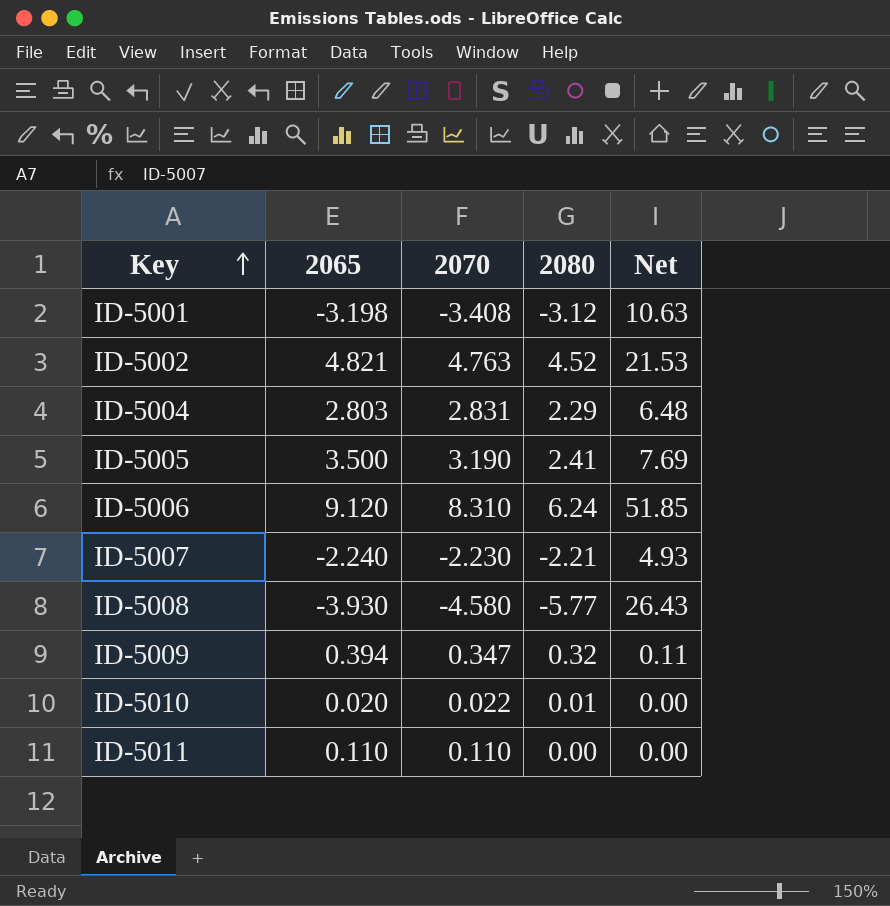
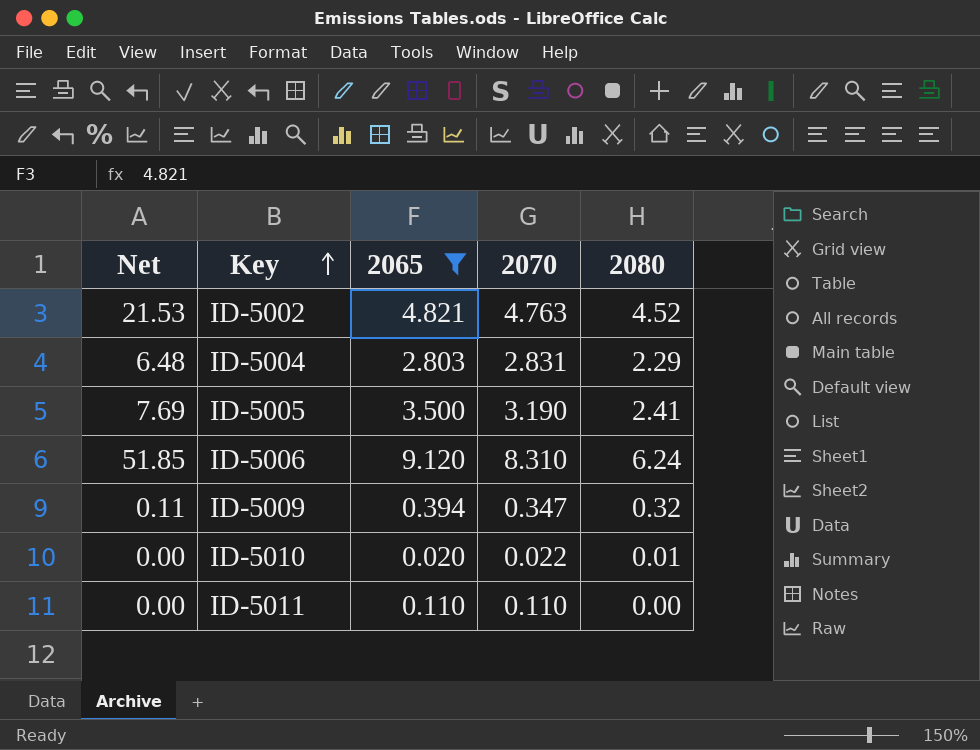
filter: none -> 2065 >= 0.020
column Net | position: 5 -> 1

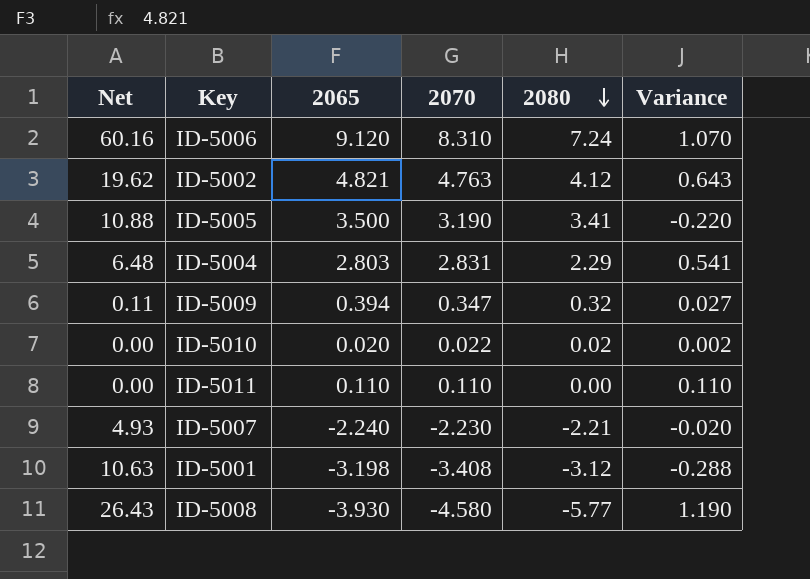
filter: 2065 >= 0.020 -> none
row order: Key ascending -> 2080 descending
column Variance | formula: none -> [2070] - [2080]
ID-5006 | Net: 51.85 -> 60.16
ID-5006 | 2080: 6.24 -> 7.24
ID-5002 | Net: 21.53 -> 19.62
ID-5002 | 2080: 4.52 -> 4.12
ID-5005 | Net: 7.69 -> 10.88
ID-5005 | 2080: 2.41 -> 3.41
ID-5010 | 2080: 0.01 -> 0.02

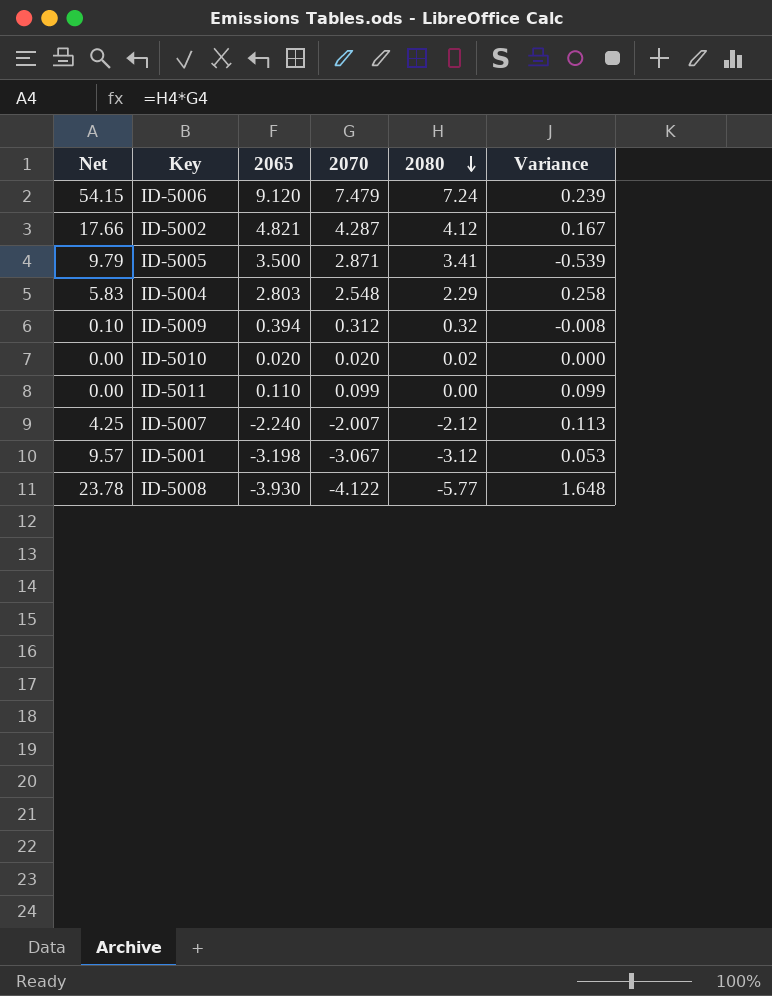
ID-5006 | Net: 60.16 -> 54.15
ID-5006 | 2070: 8.310 -> 7.479
ID-5006 | Variance: 1.070 -> 0.239
ID-5002 | Net: 19.62 -> 17.66
ID-5002 | 2070: 4.763 -> 4.287
ID-5002 | Variance: 0.643 -> 0.167
ID-5005 | Net: 10.88 -> 9.79
ID-5005 | 2070: 3.190 -> 2.871
ID-5005 | Variance: -0.220 -> -0.539
ID-5004 | Net: 6.48 -> 5.83
ID-5004 | 2070: 2.831 -> 2.548
ID-5004 | Variance: 0.541 -> 0.258
ID-5009 | Net: 0.11 -> 0.10
ID-5009 | 2070: 0.347 -> 0.312
ID-5009 | Variance: 0.027 -> -0.008
ID-5010 | 2070: 0.022 -> 0.020
ID-5010 | Variance: 0.002 -> 0.000
ID-5011 | 2070: 0.110 -> 0.099
ID-5011 | Variance: 0.110 -> 0.099
ID-5007 | Net: 4.93 -> 4.25
ID-5007 | 2070: -2.230 -> -2.007
ID-5007 | 2080: -2.21 -> -2.12
ID-5007 | Variance: -0.020 -> 0.113
ID-5001 | Net: 10.63 -> 9.57
ID-5001 | 2070: -3.408 -> -3.067
ID-5001 | Variance: -0.288 -> 0.053
ID-5008 | Net: 26.43 -> 23.78
ID-5008 | 2070: -4.580 -> -4.122
ID-5008 | Variance: 1.190 -> 1.648

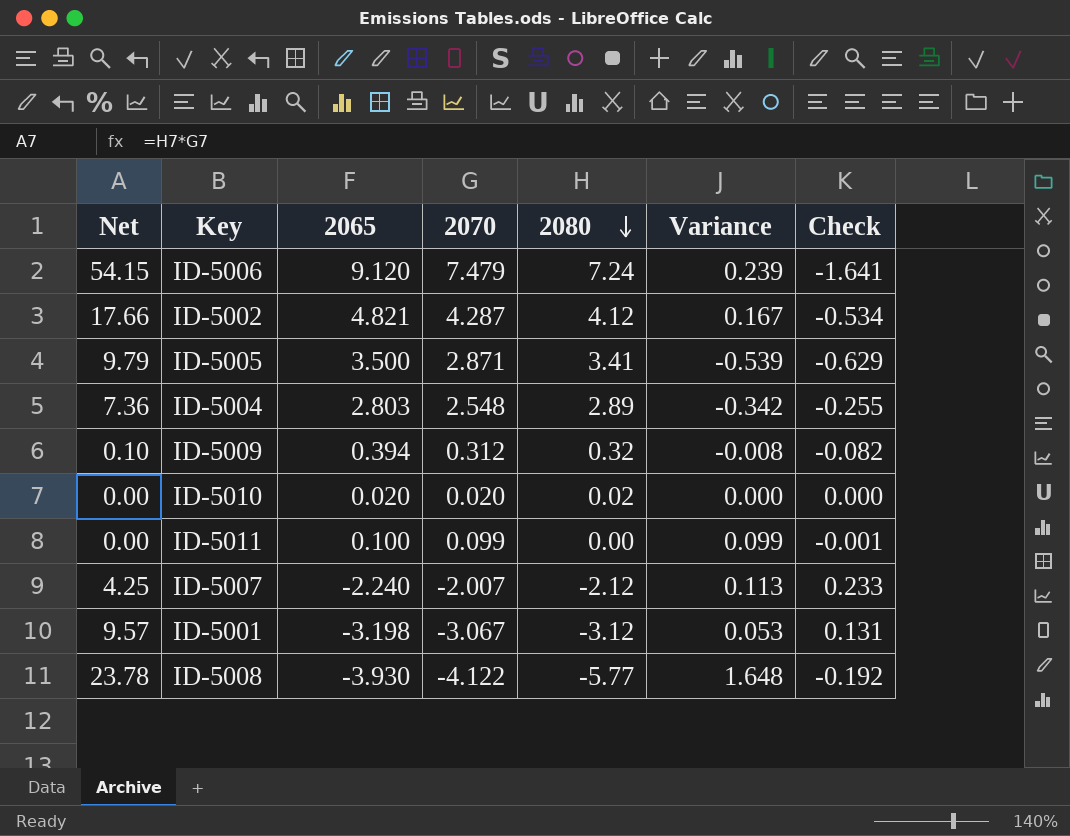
column Check | formula: none -> [2070] - [2065]
ID-5004 | Net: 5.83 -> 7.36
ID-5004 | 2080: 2.29 -> 2.89
ID-5004 | Variance: 0.258 -> -0.342
ID-5011 | 2065: 0.110 -> 0.100

